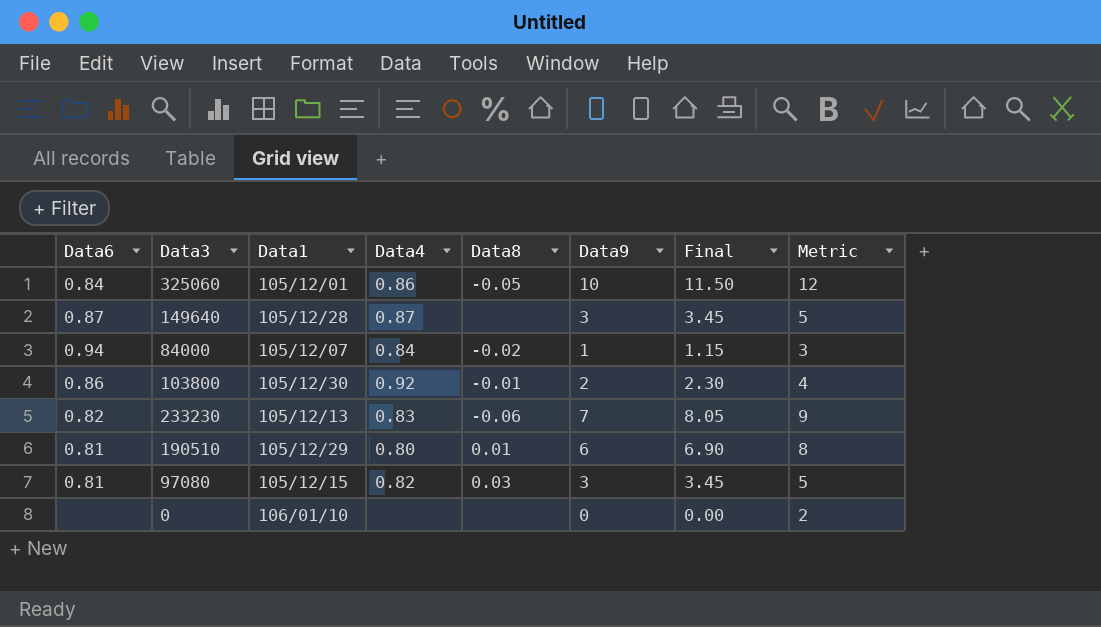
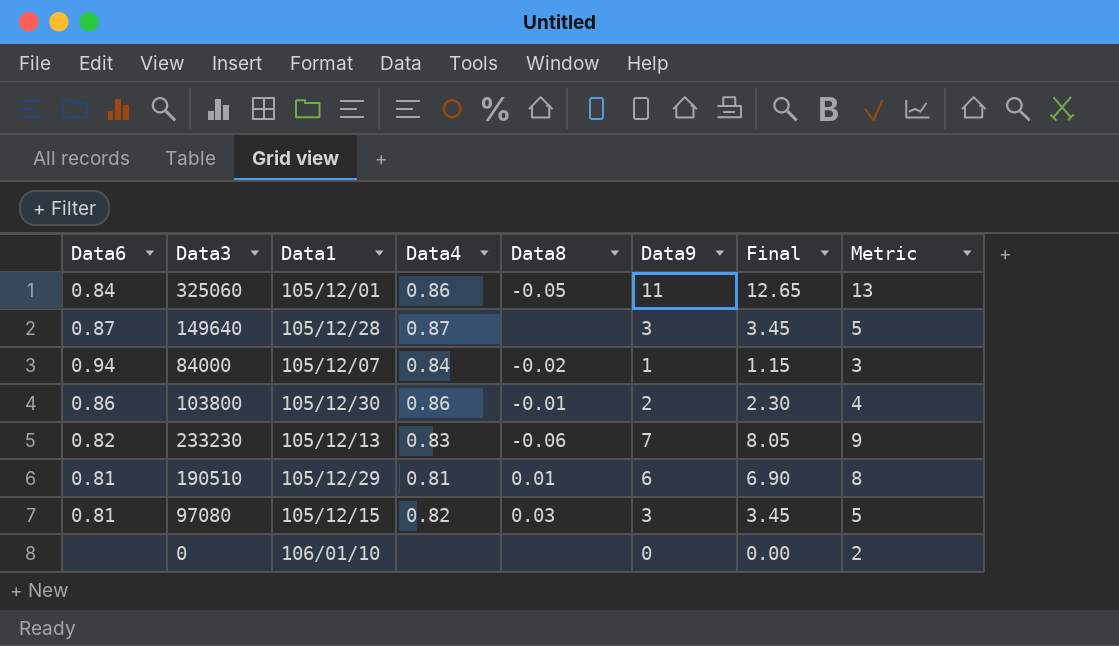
325060 | Data9: 10 -> 11
325060 | Final: 11.50 -> 12.65
325060 | Metric: 12 -> 13
103800 | Data4: 0.92 -> 0.86
190510 | Data4: 0.80 -> 0.81

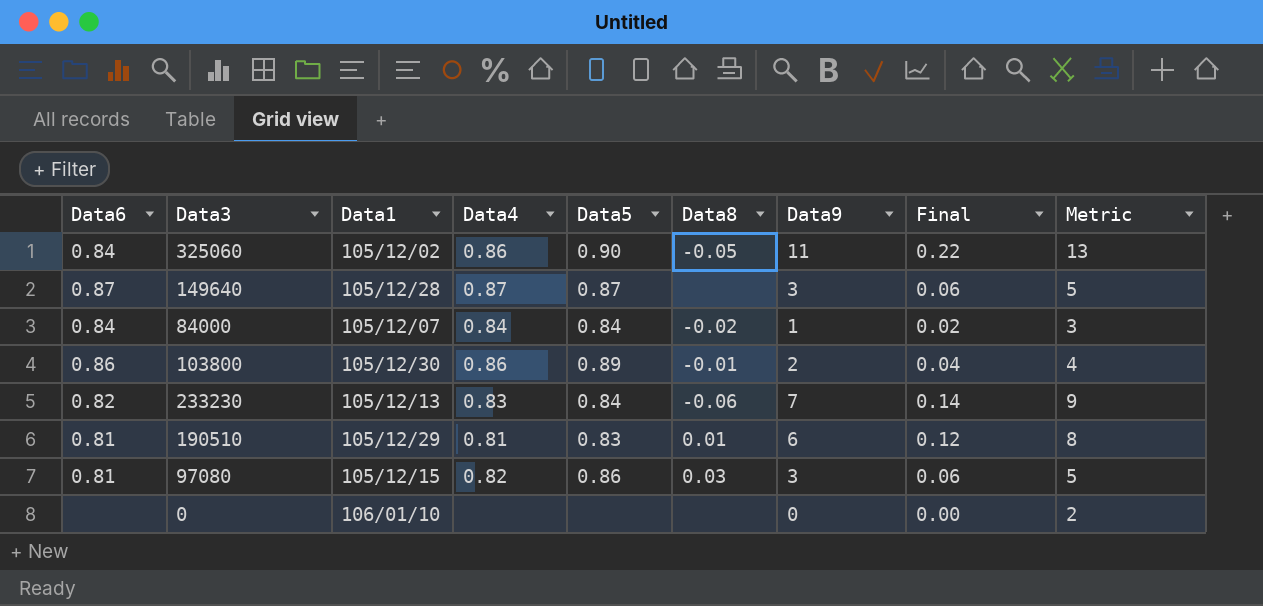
column Data5 | position: none -> 5
column Final | formula: [Data9] * 1.15 -> [Data9] * 0.02
325060 | Data1: 105/12/01 -> 105/12/02
84000 | Data6: 0.94 -> 0.84

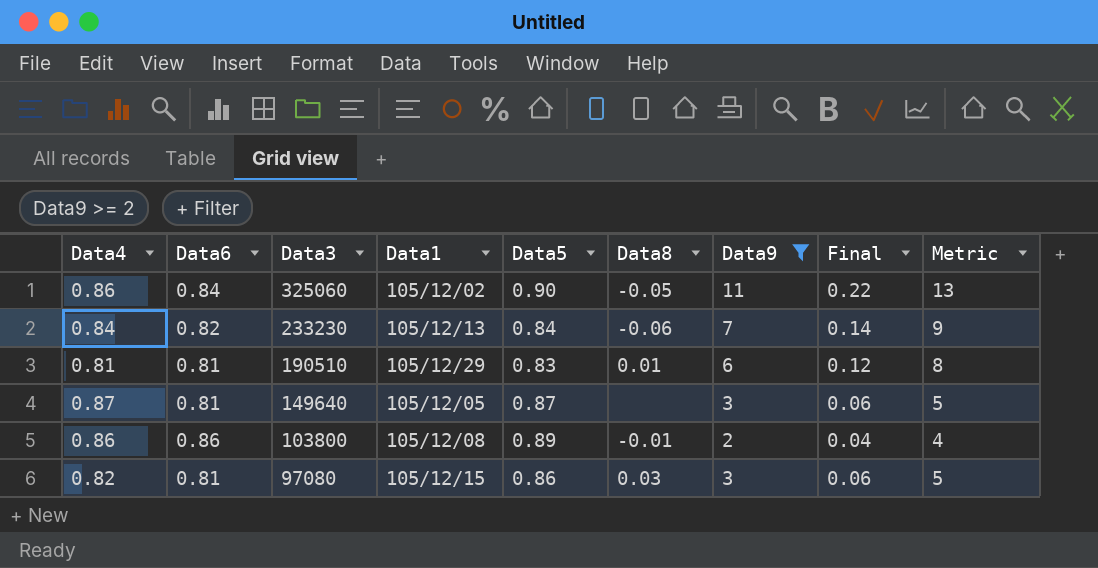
filter: none -> Data9 >= 2
row order: none -> Data3 descending
column Data4 | position: 4 -> 1
233230 | Data4: 0.83 -> 0.84
149640 | Data6: 0.87 -> 0.81
149640 | Data1: 105/12/28 -> 105/12/05
103800 | Data1: 105/12/30 -> 105/12/08

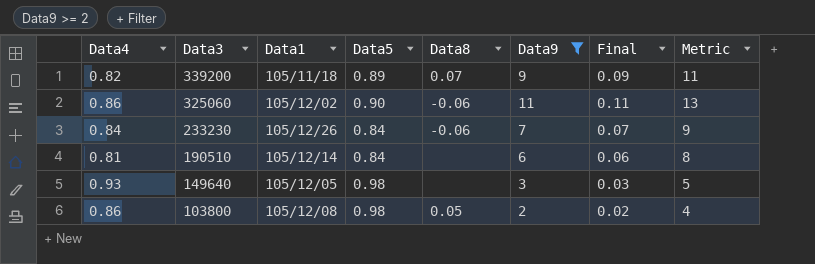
column Data6 | position: 2 -> none
column Final | formula: [Data9] * 0.02 -> [Data9] * 0.01
row 97080: 0.82 | 0.81 | 105/12/15 | 0.86 | 0.03 | 3 | 0.06 | 5 -> none
row 339200: none -> 0.82 | 105/11/18 | 0.89 | 0.07 | 9 | 0.09 | 11
325060 | Data8: -0.05 -> -0.06
233230 | Data1: 105/12/13 -> 105/12/26
190510 | Data1: 105/12/29 -> 105/12/14
190510 | Data5: 0.83 -> 0.84
190510 | Data8: 0.01 -> none
149640 | Data4: 0.87 -> 0.93
149640 | Data5: 0.87 -> 0.98
103800 | Data5: 0.89 -> 0.98
103800 | Data8: -0.01 -> 0.05

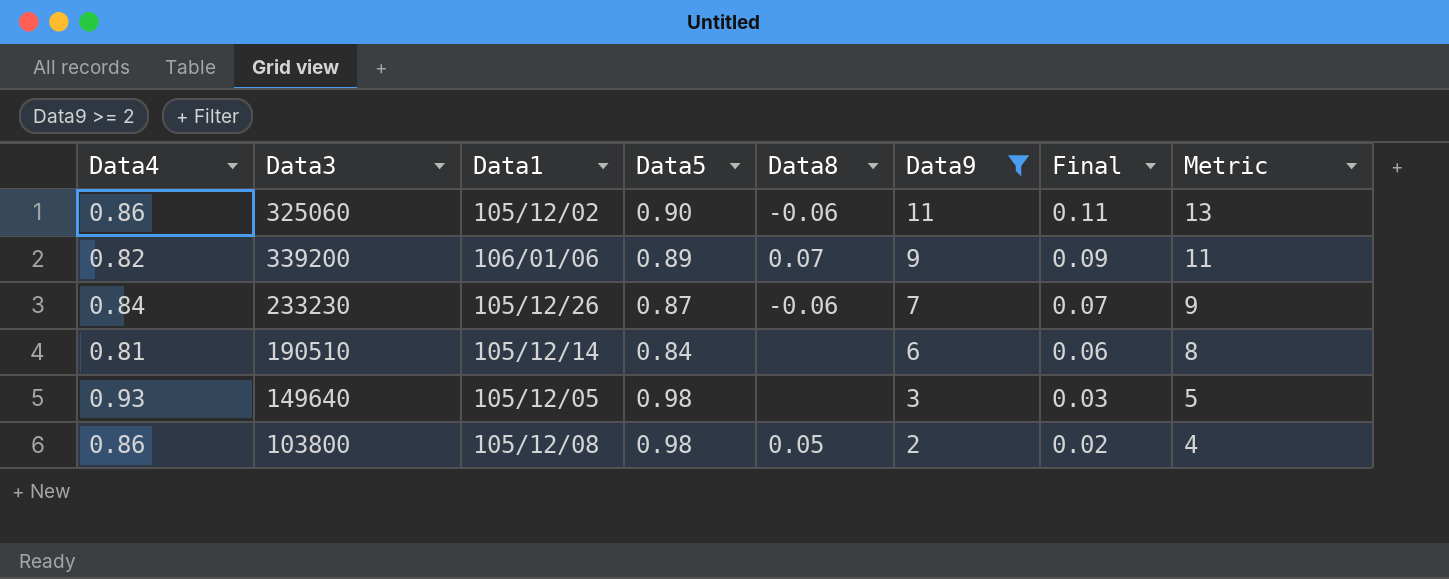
row order: Data3 descending -> Data9 descending
339200 | Data1: 105/11/18 -> 106/01/06
233230 | Data5: 0.84 -> 0.87

